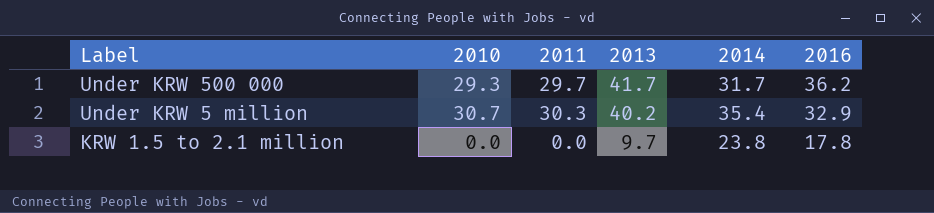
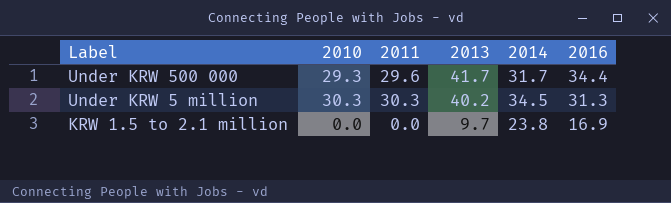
Under KRW 500 000 | 2011: 29.7 -> 29.6
Under KRW 500 000 | 2016: 36.2 -> 34.4
Under KRW 5 million | 2010: 30.7 -> 30.3
Under KRW 5 million | 2014: 35.4 -> 34.5
Under KRW 5 million | 2016: 32.9 -> 31.3
KRW 1.5 to 2.1 million | 2016: 17.8 -> 16.9

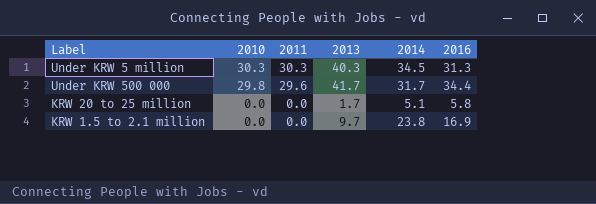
row order: Label descending -> 2010 descending
Under KRW 5 million | 2013: 40.2 -> 40.3
Under KRW 500 000 | 2010: 29.3 -> 29.8
row KRW 20 to 25 million: none -> 0.0 | 0.0 | 1.7 | 5.1 | 5.8

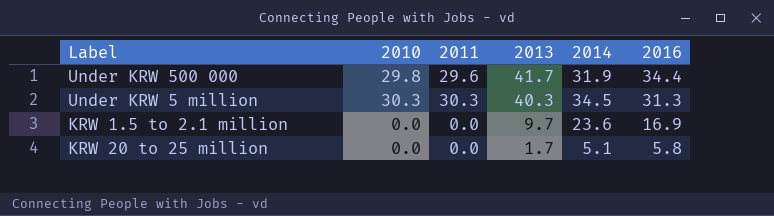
row order: 2010 descending -> 2013 descending
Under KRW 500 000 | 2014: 31.7 -> 31.9
KRW 1.5 to 2.1 million | 2014: 23.8 -> 23.6

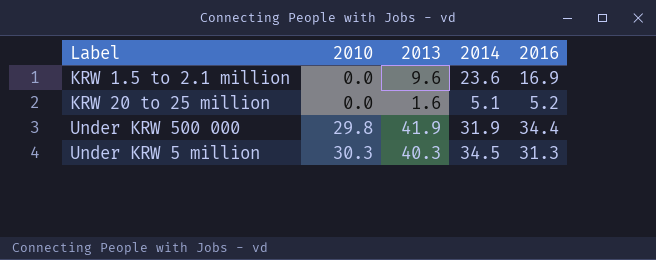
row order: 2013 descending -> 2010 ascending
column 2011 | position: 3 -> none
KRW 1.5 to 2.1 million | 2013: 9.7 -> 9.6
KRW 20 to 25 million | 2013: 1.7 -> 1.6
KRW 20 to 25 million | 2016: 5.8 -> 5.2
Under KRW 500 000 | 2013: 41.7 -> 41.9

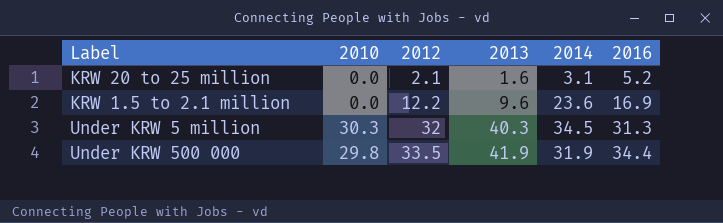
row order: 2010 ascending -> 2012 ascending
column 2012 | position: none -> 3
KRW 20 to 25 million | 2014: 5.1 -> 3.1

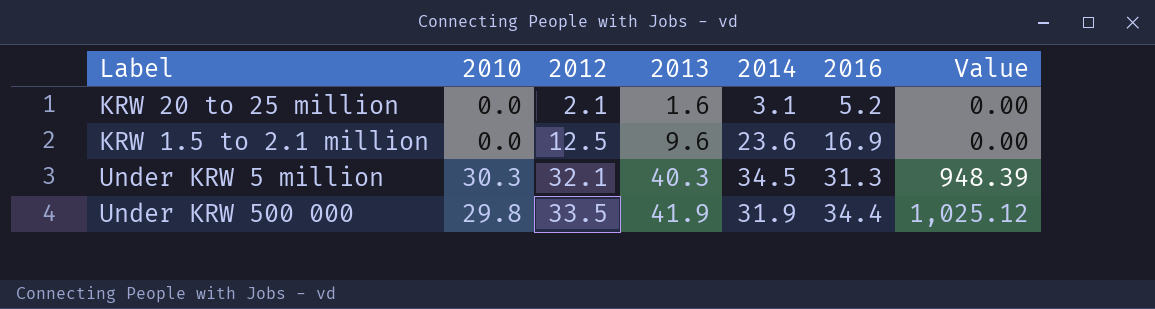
column Value | formula: none -> [2010] * [2016]
KRW 1.5 to 2.1 million | 2012: 12.2 -> 12.5
Under KRW 5 million | 2012: 32 -> 32.1

